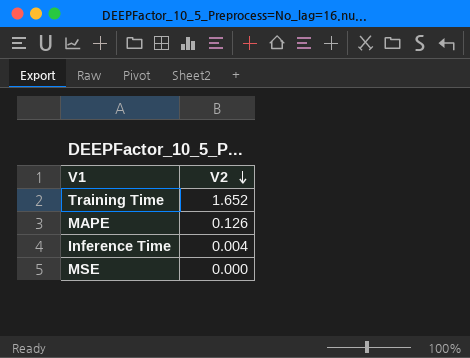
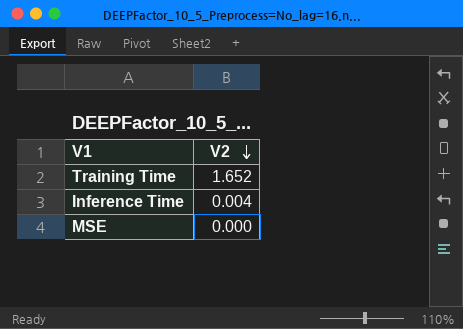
row MAPE: 0.126 -> none

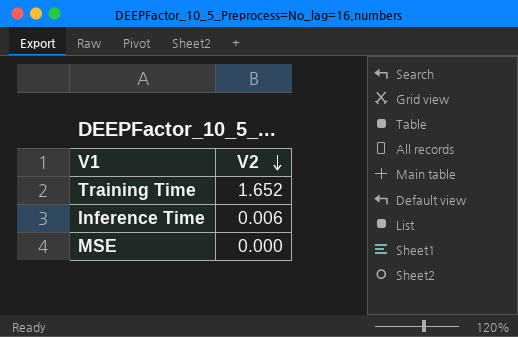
Inference Time | V2: 0.004 -> 0.006

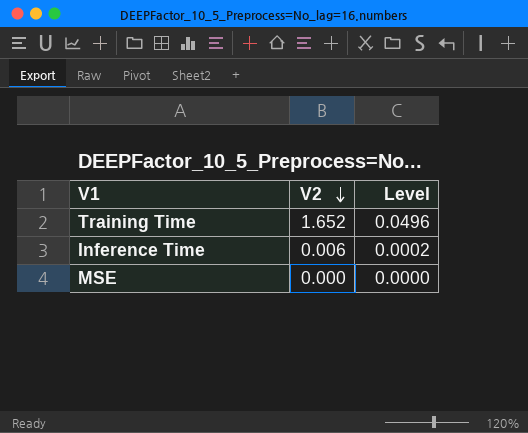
column Level | formula: none -> [V2] * 0.03

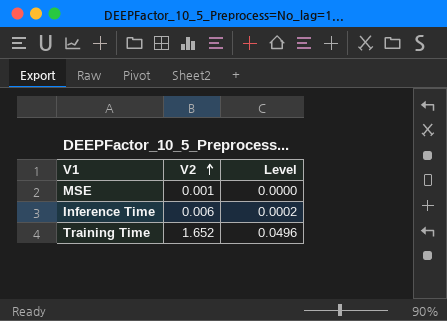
row order: V2 descending -> V2 ascending
MSE | V2: 0.000 -> 0.001

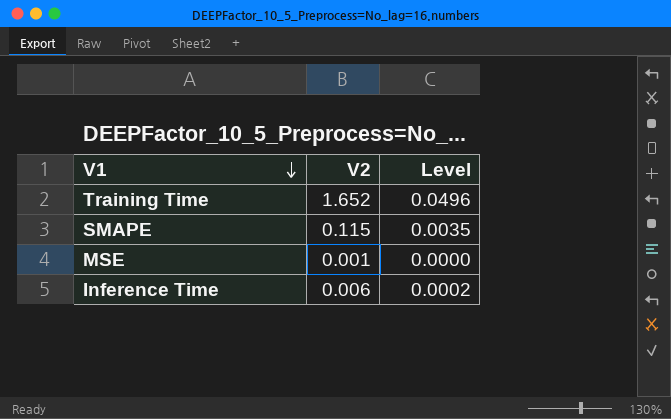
row order: V2 ascending -> V1 descending
row SMAPE: none -> 0.115 | 0.0035

